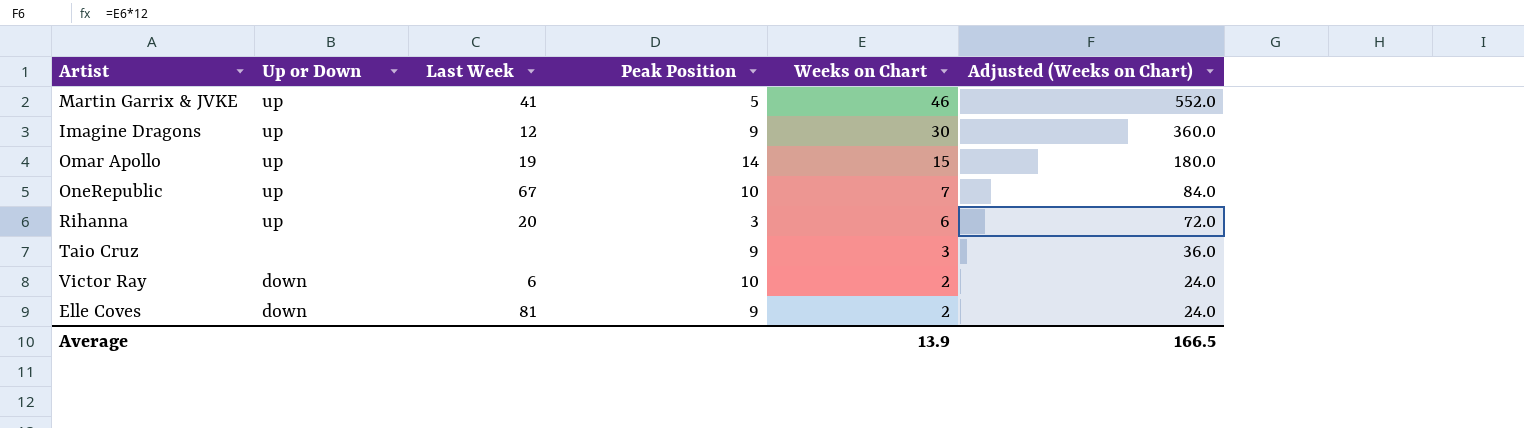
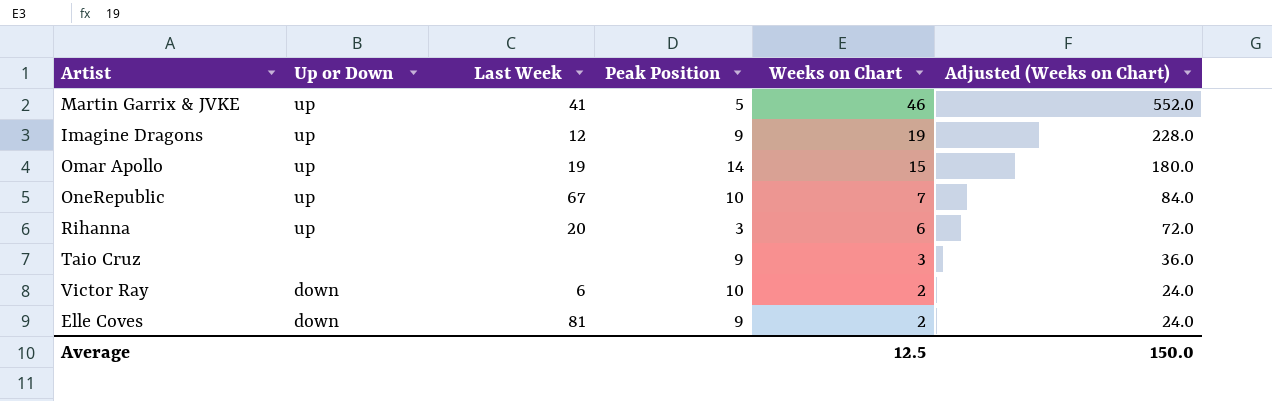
Imagine Dragons | Weeks on Chart: 30 -> 19
Imagine Dragons | Adjusted (Weeks on Chart): 360.0 -> 228.0
Average | Weeks on Chart: 13.9 -> 12.5
Average | Adjusted (Weeks on Chart): 166.5 -> 150.0

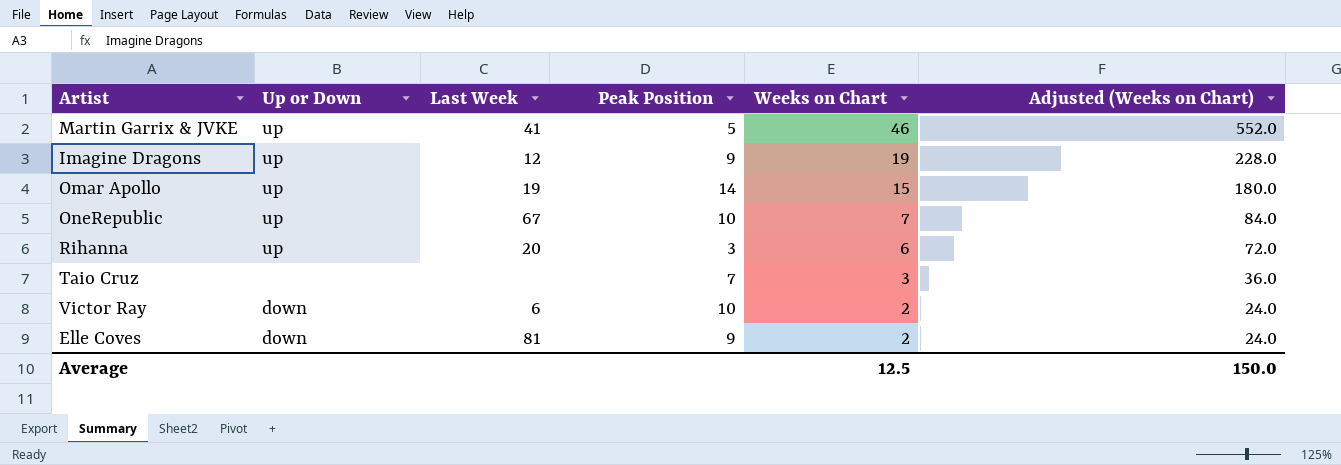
Taio Cruz | Peak Position: 9 -> 7

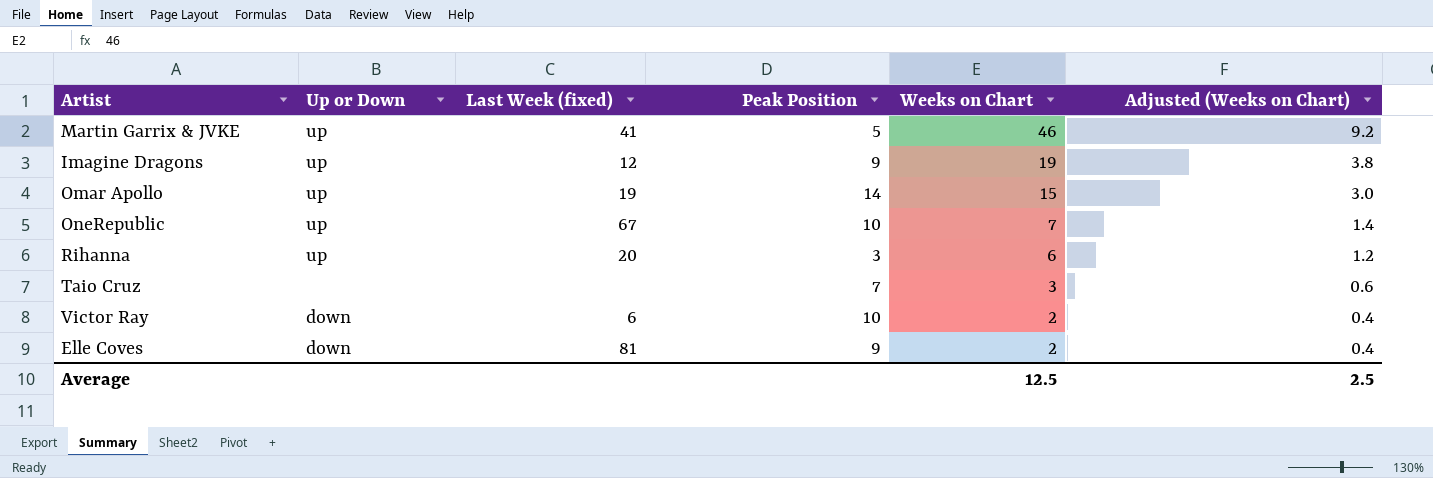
column name: Last Week -> Last Week (fixed)
column Adjusted (Weeks on Chart) | formula: [Weeks on Chart] * 12 -> [Weeks on Chart] * 0.2
Average | Adjusted (Weeks on Chart): 150.0 -> 2.5

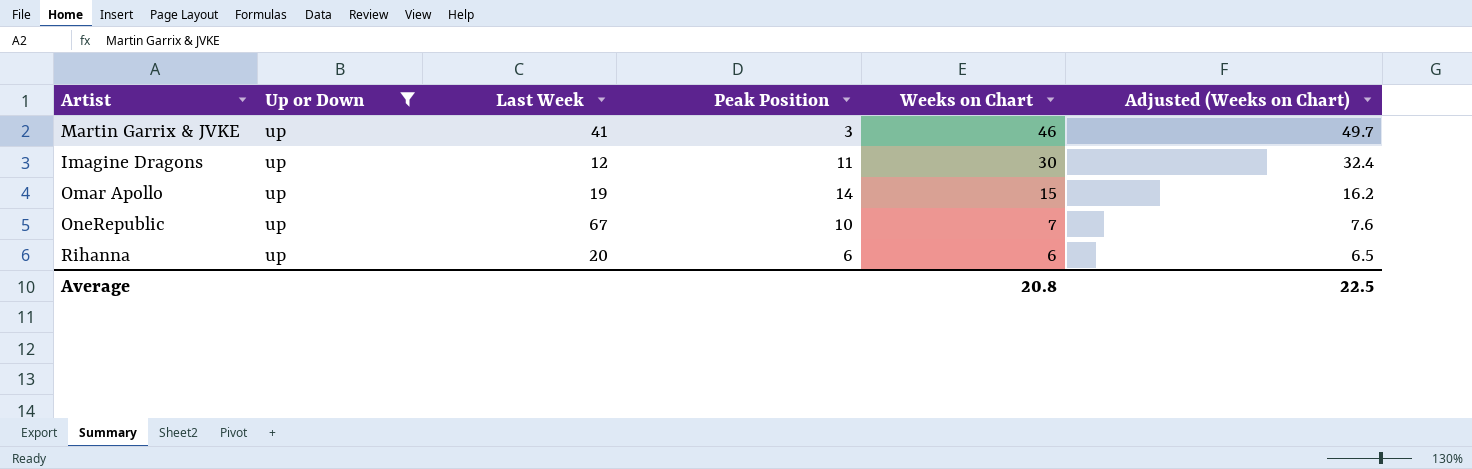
filter: none -> Up or Down = up
column name: Last Week (fixed) -> Last Week
column Adjusted (Weeks on Chart) | formula: [Weeks on Chart] * 0.2 -> [Weeks on Chart] * 1.08
Martin Garrix & JVKE | Peak Position: 5 -> 3
Imagine Dragons | Peak Position: 9 -> 11
Imagine Dragons | Weeks on Chart: 19 -> 30
Rihanna | Peak Position: 3 -> 6
Average | Weeks on Chart: 12.5 -> 20.8
Average | Adjusted (Weeks on Chart): 2.5 -> 22.5

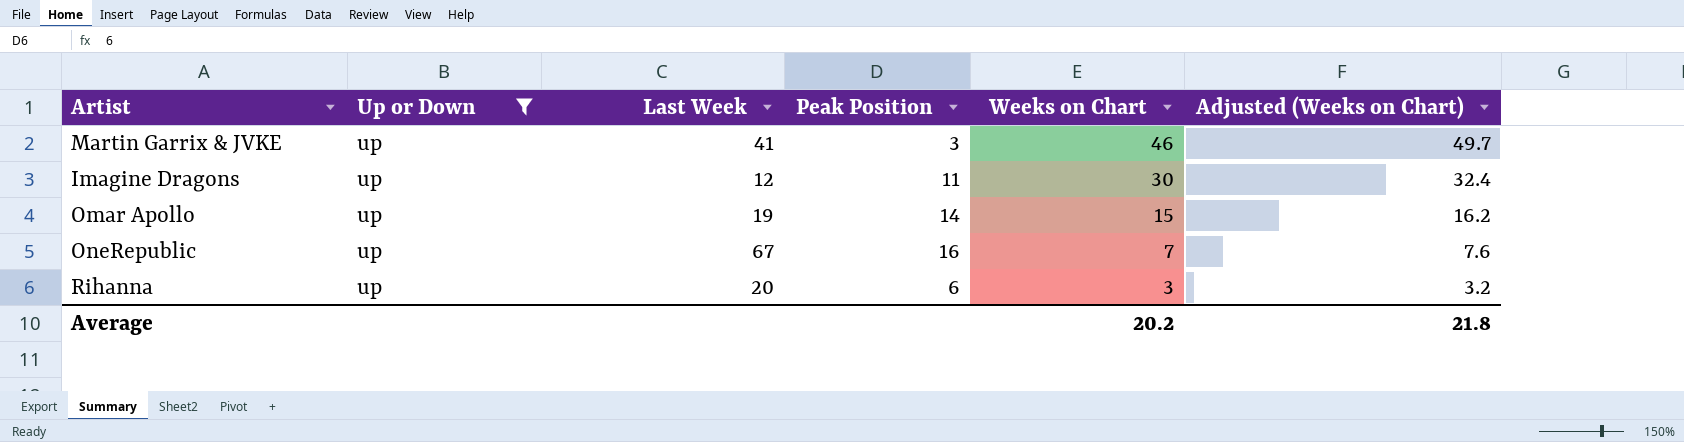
OneRepublic | Peak Position: 10 -> 16
Rihanna | Weeks on Chart: 6 -> 3
Rihanna | Adjusted (Weeks on Chart): 6.5 -> 3.2
Average | Weeks on Chart: 20.8 -> 20.2
Average | Adjusted (Weeks on Chart): 22.5 -> 21.8

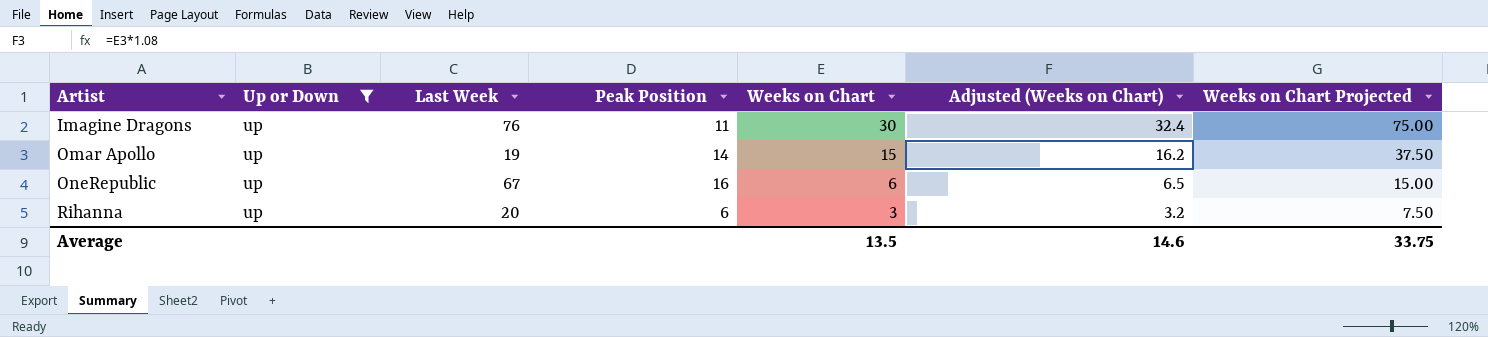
column Weeks on Chart Projected | formula: none -> [Weeks on Chart] * 2.5
row Martin Garrix & JVKE: up | 41 | 3 | 46 | 49.7 -> none
Imagine Dragons | Last Week: 12 -> 76
OneRepublic | Weeks on Chart: 7 -> 6
OneRepublic | Adjusted (Weeks on Chart): 7.6 -> 6.5
Average | Weeks on Chart: 20.2 -> 13.5
Average | Adjusted (Weeks on Chart): 21.8 -> 14.6

